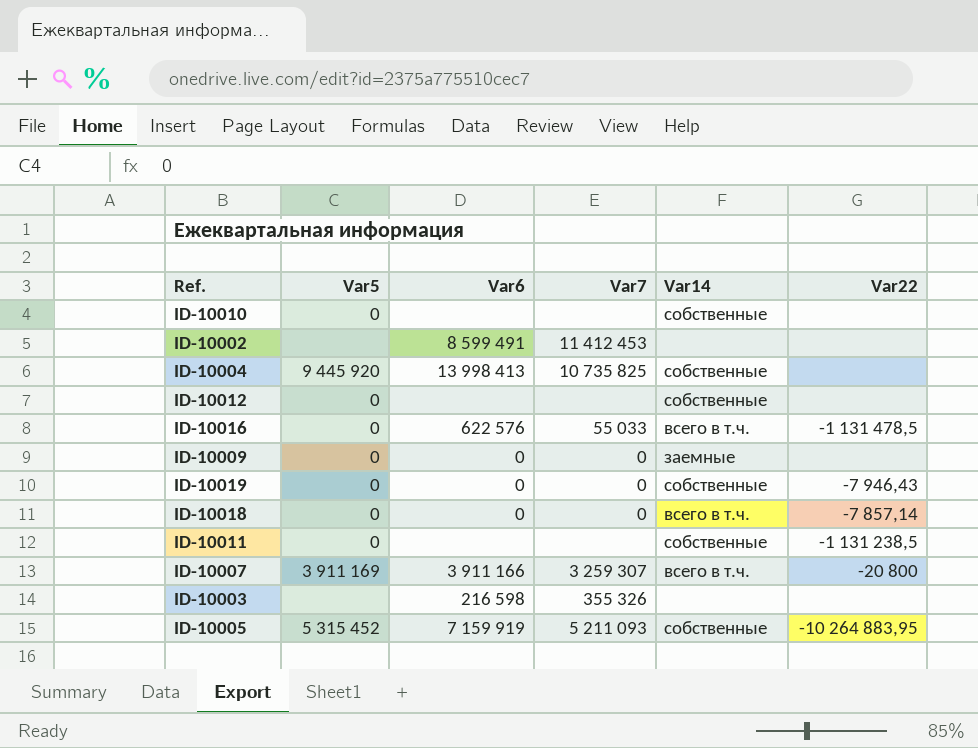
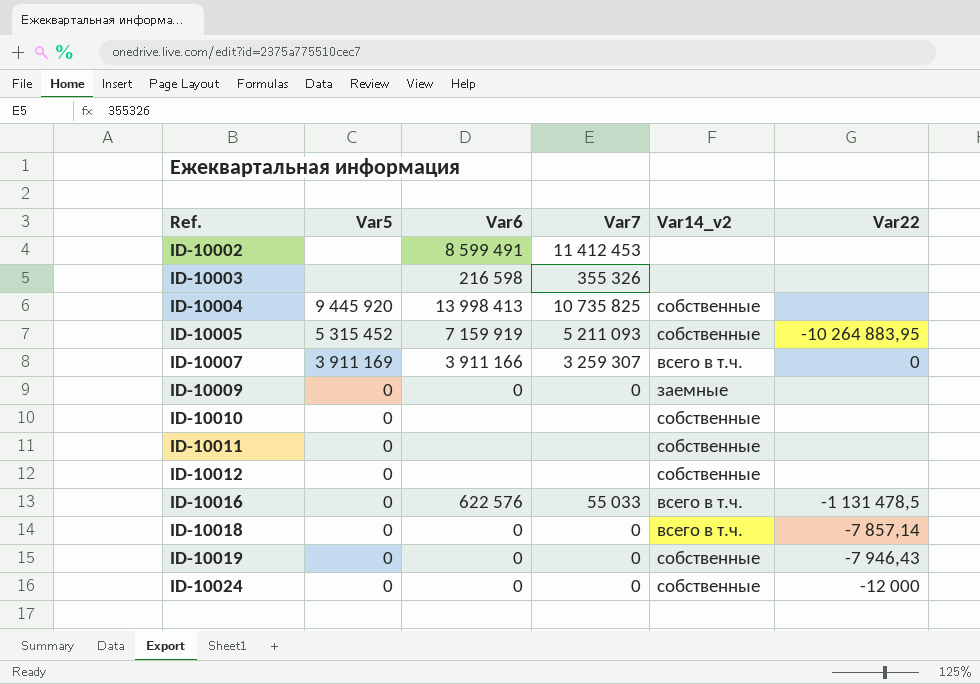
row order: none -> Ref. ascending
column name: Var14 -> Var14_v2
ID-10007 | Var22: -20 800 -> 0
ID-10011 | Var22: -1 131 238,5 -> none
row ID-10024: none -> 0 | 0 | 0 | собственные | -12 000

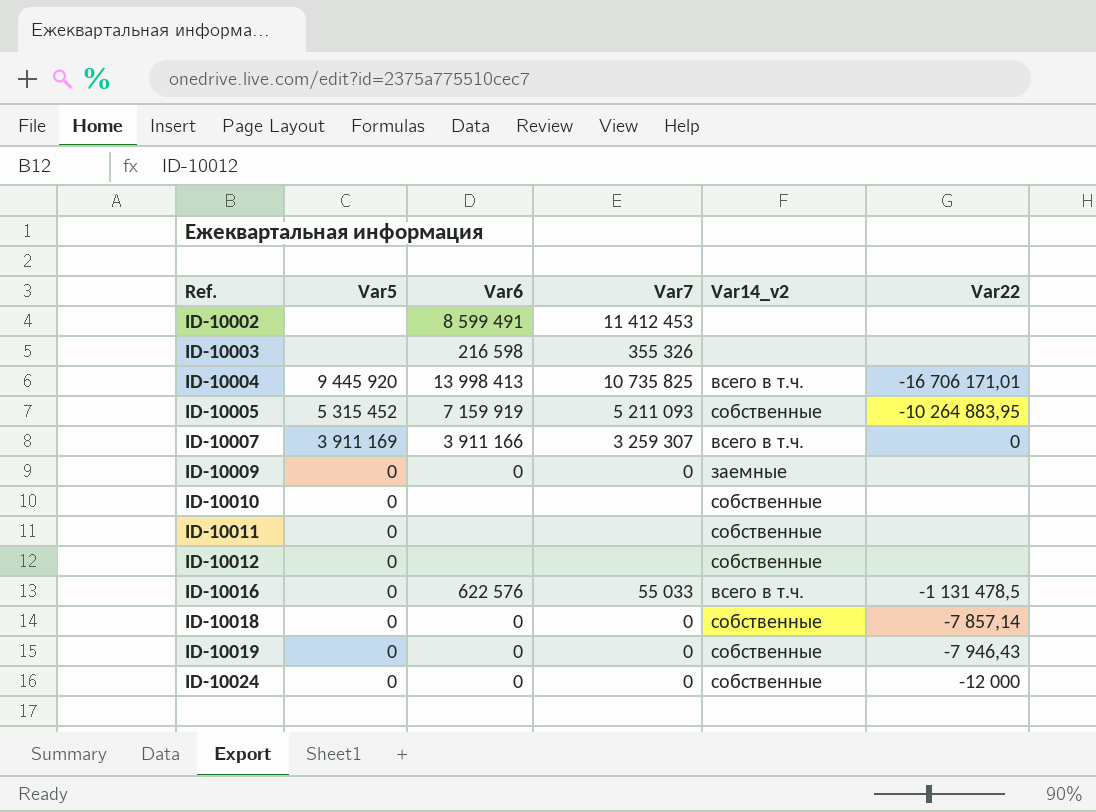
ID-10004 | Var14_v2: собственные -> всего в т.ч.
ID-10004 | Var22: none -> -16 706 171,01
ID-10018 | Var14_v2: всего в т.ч. -> собственные

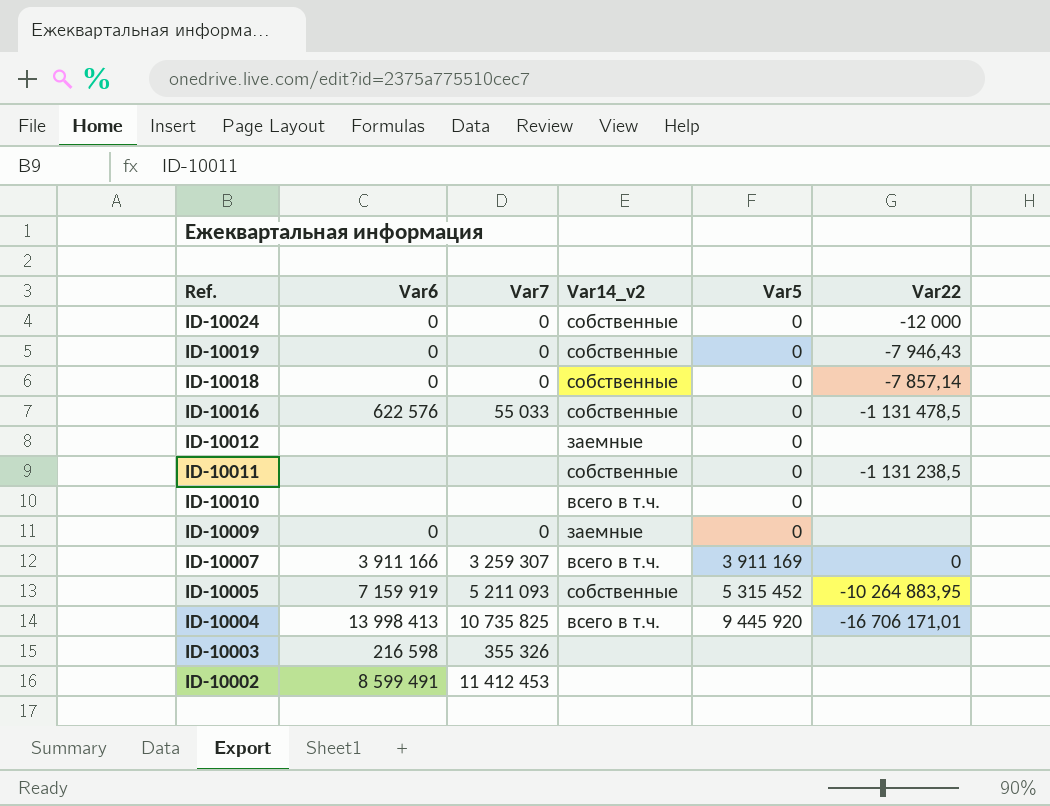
row order: Ref. ascending -> Ref. descending
column Var5 | position: 2 -> 5
ID-10016 | Var14_v2: всего в т.ч. -> собственные
ID-10012 | Var14_v2: собственные -> заемные
ID-10011 | Var22: none -> -1 131 238,5
ID-10010 | Var14_v2: собственные -> всего в т.ч.

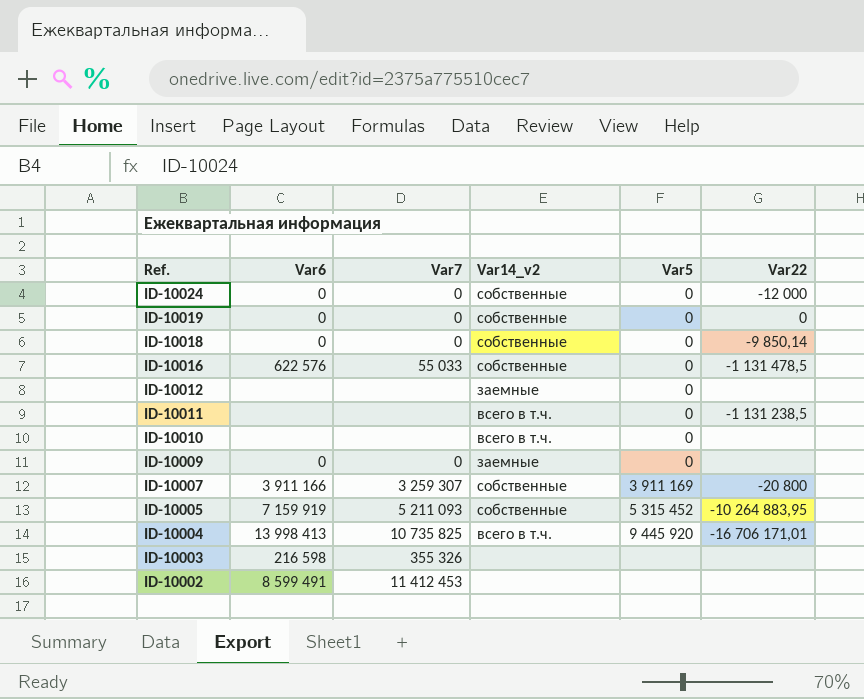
ID-10019 | Var22: -7 946,43 -> 0
ID-10018 | Var22: -7 857,14 -> -9 850,14
ID-10011 | Var14_v2: собственные -> всего в т.ч.
ID-10007 | Var14_v2: всего в т.ч. -> собственные
ID-10007 | Var22: 0 -> -20 800

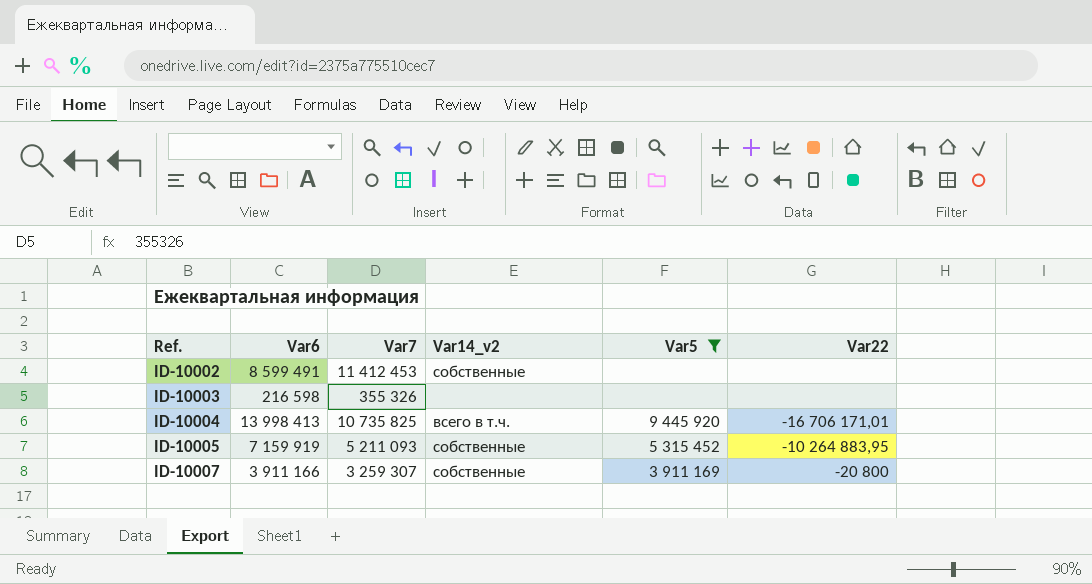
filter: none -> Var5 != 0
row order: Ref. descending -> Ref. ascending
ID-10002 | Var14_v2: none -> собственные

